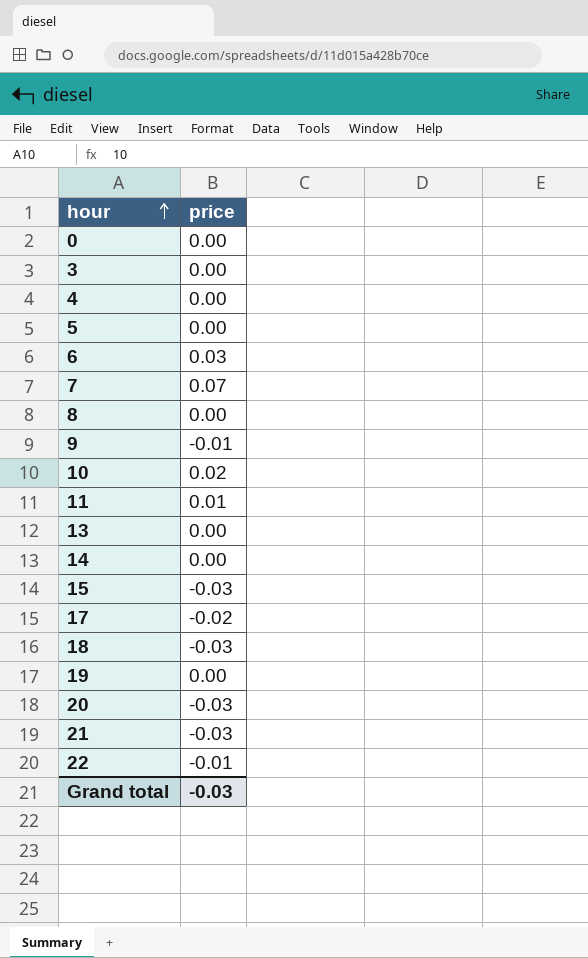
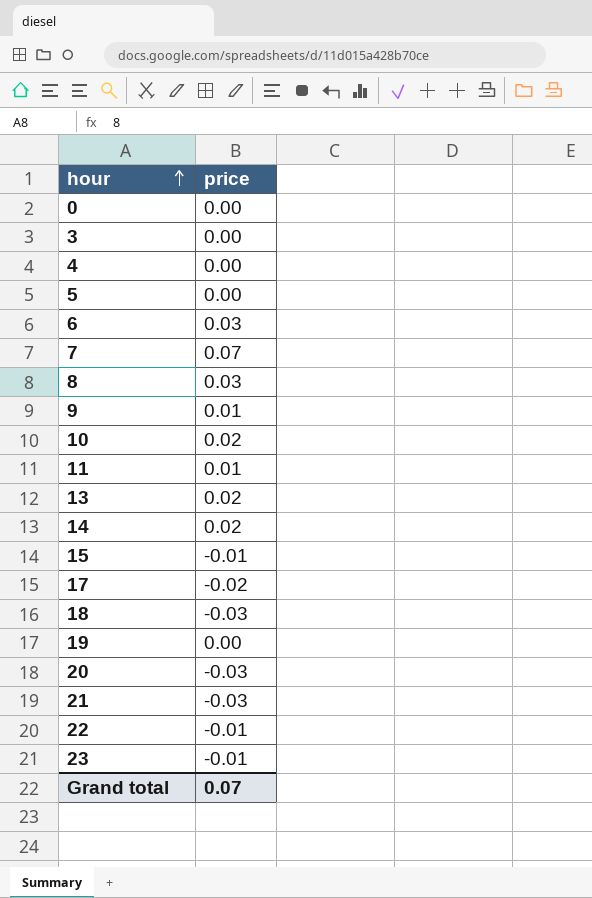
8 | price: 0.00 -> 0.03
9 | price: -0.01 -> 0.01
13 | price: 0.00 -> 0.02
14 | price: 0.00 -> 0.02
15 | price: -0.03 -> -0.01
row 23: none -> -0.01
Grand total | price: -0.03 -> 0.07

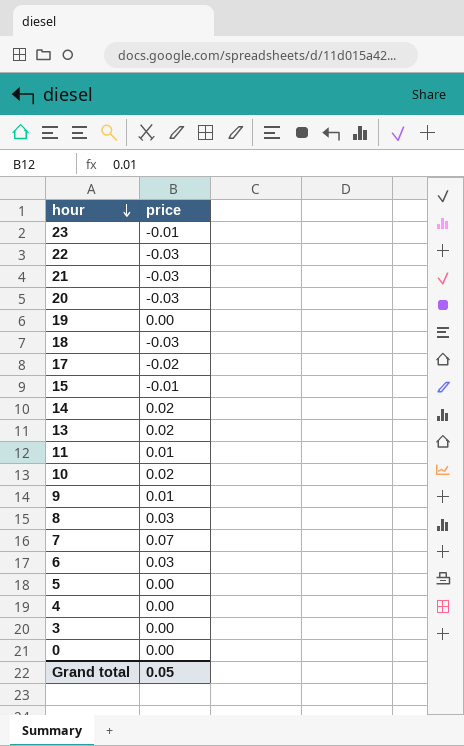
row order: hour ascending -> hour descending
22 | price: -0.01 -> -0.03
Grand total | price: 0.07 -> 0.05

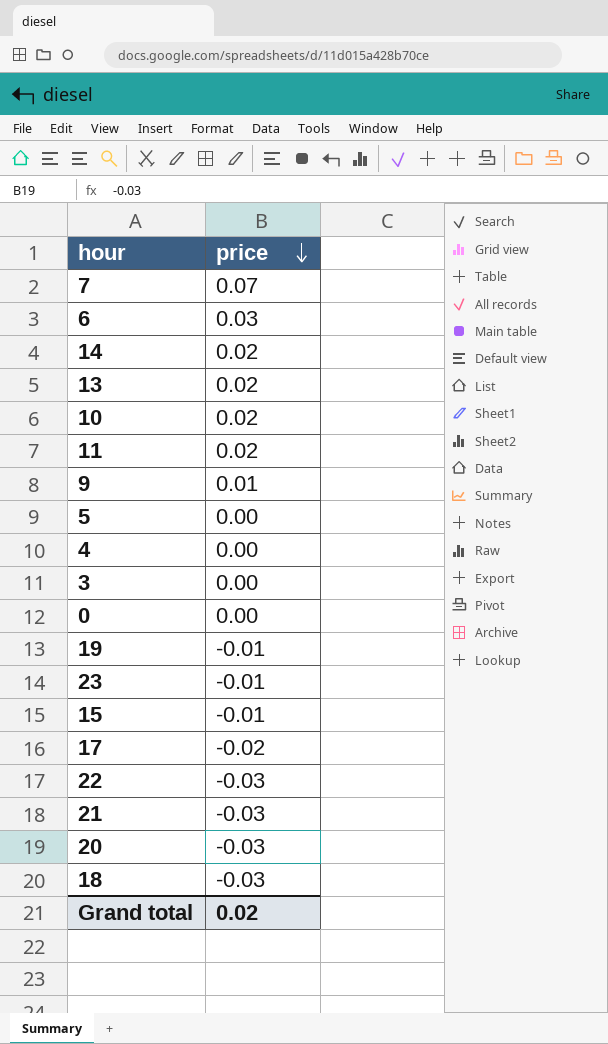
row order: hour descending -> price descending
row 8: 0.03 -> none
11 | price: 0.01 -> 0.02
19 | price: 0.00 -> -0.01
Grand total | price: 0.05 -> 0.02

